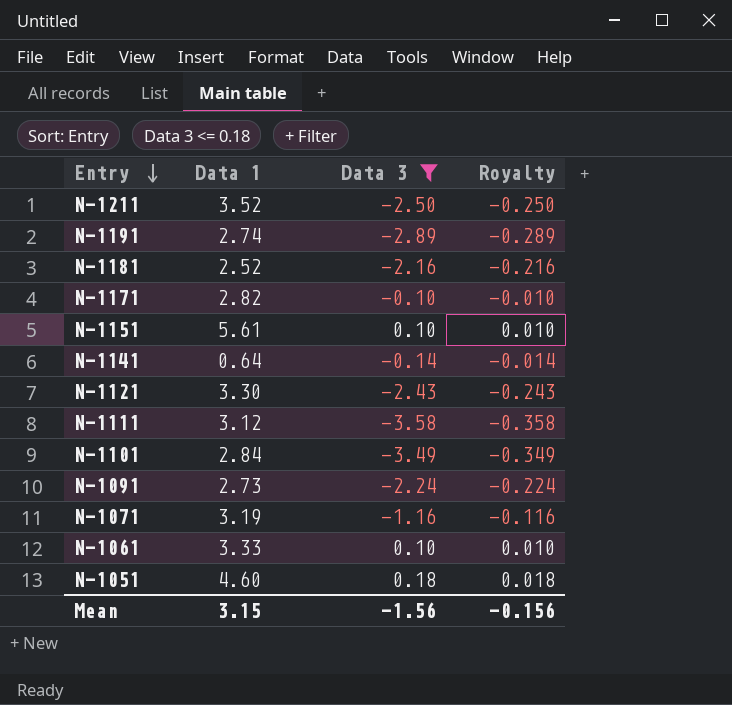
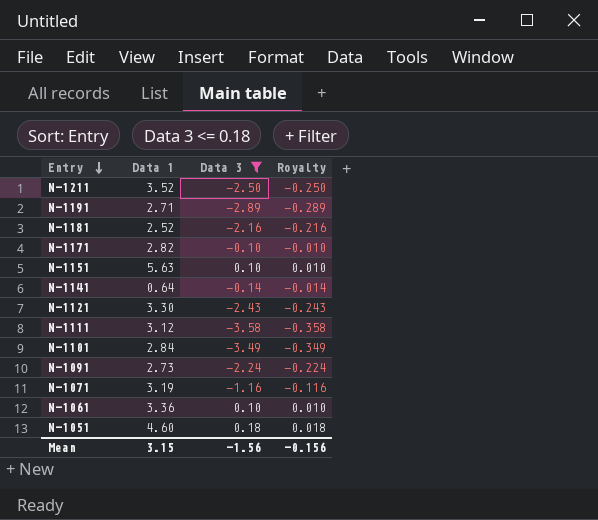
N-1191 | Data 1: 2.74 -> 2.71
N-1151 | Data 1: 5.61 -> 5.63
N-1061 | Data 1: 3.33 -> 3.36

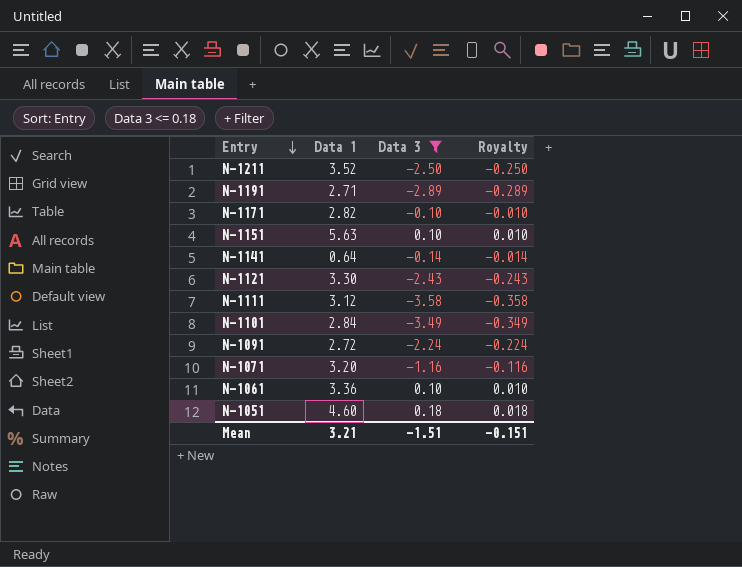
row N-1181: 2.52 | -2.16 | -0.216 -> none
N-1091 | Data 1: 2.73 -> 2.72
N-1071 | Data 1: 3.19 -> 3.20
Mean | Data 1: 3.15 -> 3.21
Mean | Data 3: -1.56 -> -1.51
Mean | Royalty: -0.156 -> -0.151

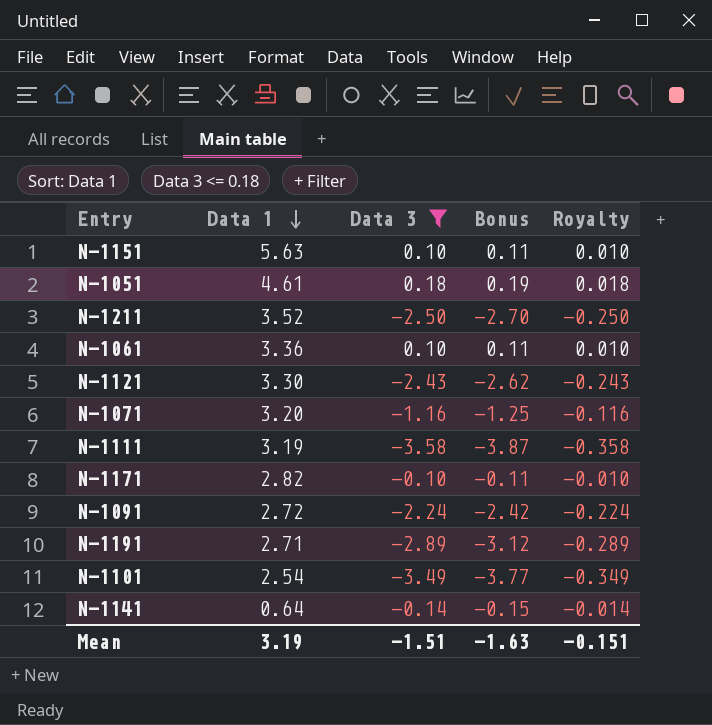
row order: Entry descending -> Data 1 descending
column Bonus | formula: none -> [Data 3] * 1.08
N-1051 | Data 1: 4.60 -> 4.61
N-1111 | Data 1: 3.12 -> 3.19
N-1101 | Data 1: 2.84 -> 2.54
Mean | Data 1: 3.21 -> 3.19

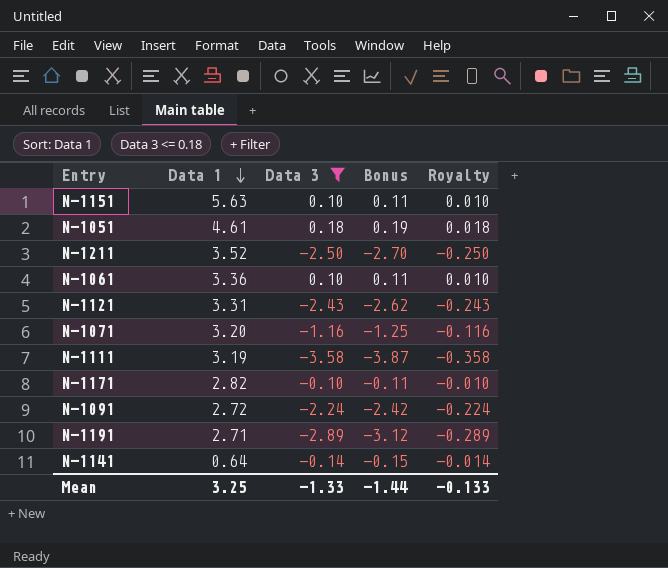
row N-1101: 2.54 | -3.49 | -3.77 | -0.349 -> none
N-1121 | Data 1: 3.30 -> 3.31
Mean | Data 1: 3.19 -> 3.25
Mean | Data 3: -1.51 -> -1.33
Mean | Bonus: -1.63 -> -1.44
Mean | Royalty: -0.151 -> -0.133

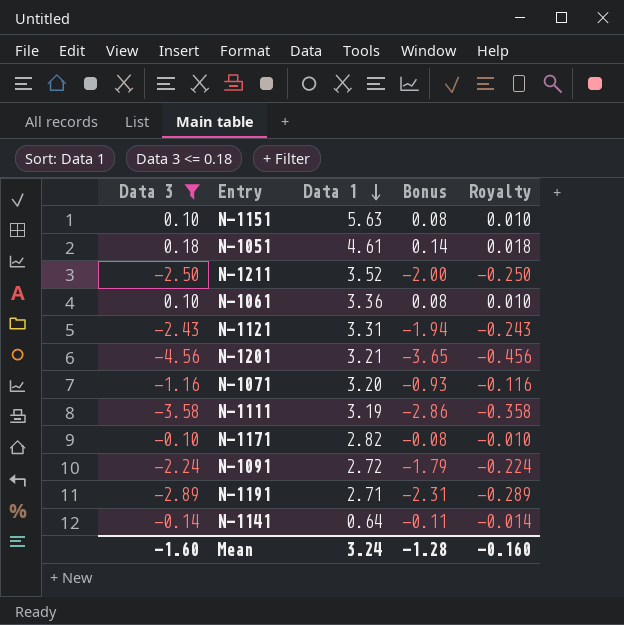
column Data 3 | position: 3 -> 1
column Bonus | formula: [Data 3] * 1.08 -> [Data 3] * 0.8
row N-1201: none -> -4.56 | 3.21 | -3.65 | -0.456
Mean | Data 3: -1.33 -> -1.60
Mean | Data 1: 3.25 -> 3.24
Mean | Bonus: -1.44 -> -1.28
Mean | Royalty: -0.133 -> -0.160

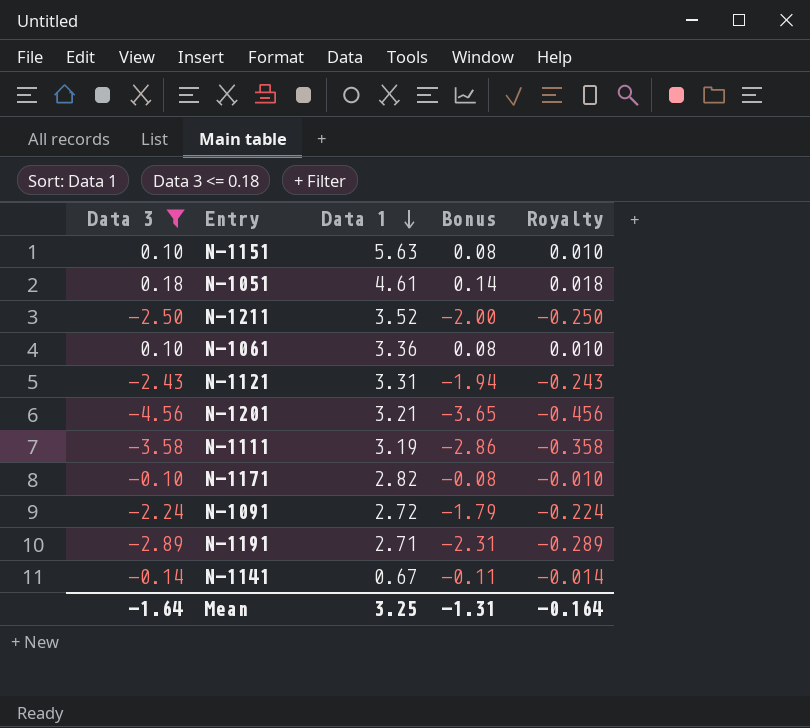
row N-1071: -1.16 | 3.20 | -0.93 | -0.116 -> none
N-1141 | Data 1: 0.64 -> 0.67
Mean | Data 3: -1.60 -> -1.64
Mean | Data 1: 3.24 -> 3.25
Mean | Bonus: -1.28 -> -1.31
Mean | Royalty: -0.160 -> -0.164

